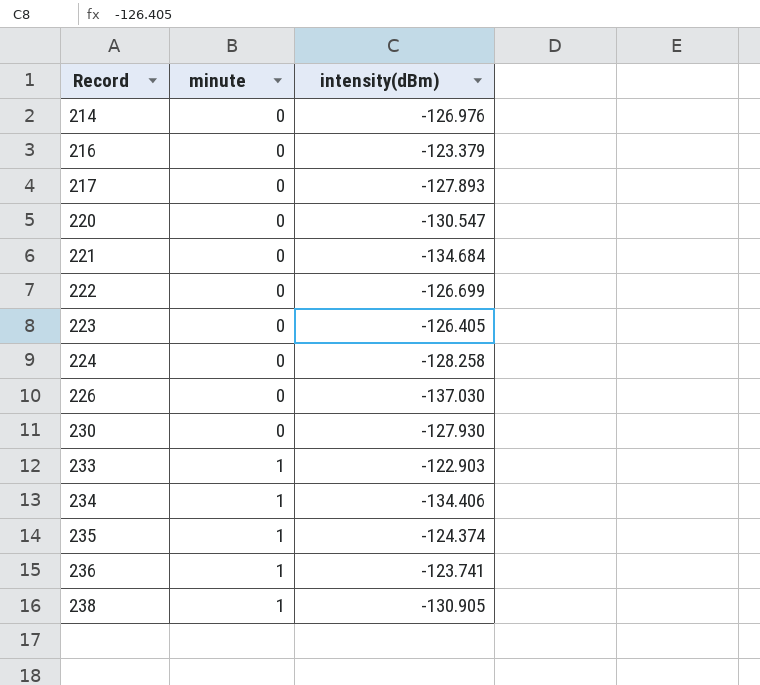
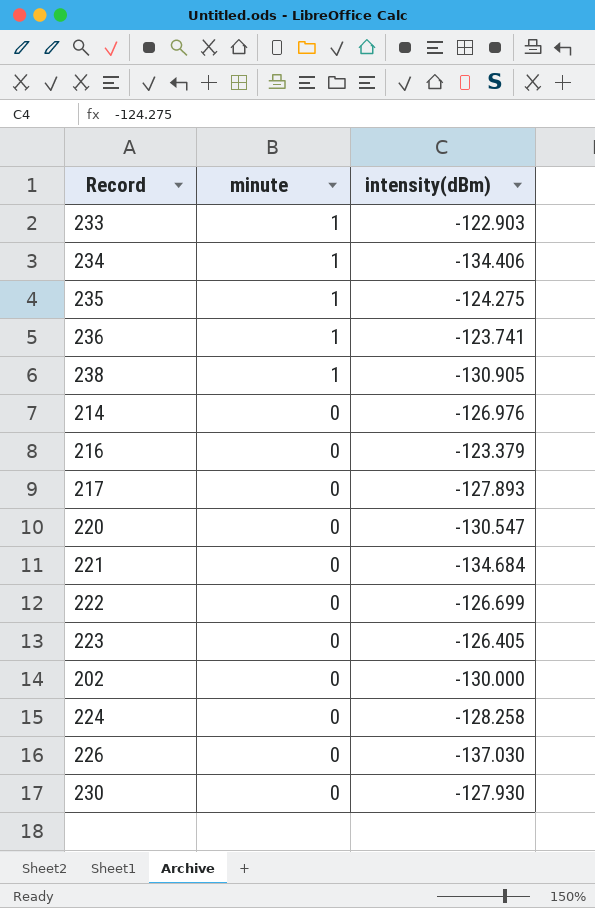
row order: Record ascending -> minute descending
235 | intensity(dBm): -124.374 -> -124.275
row 202: none -> 0 | -130.000

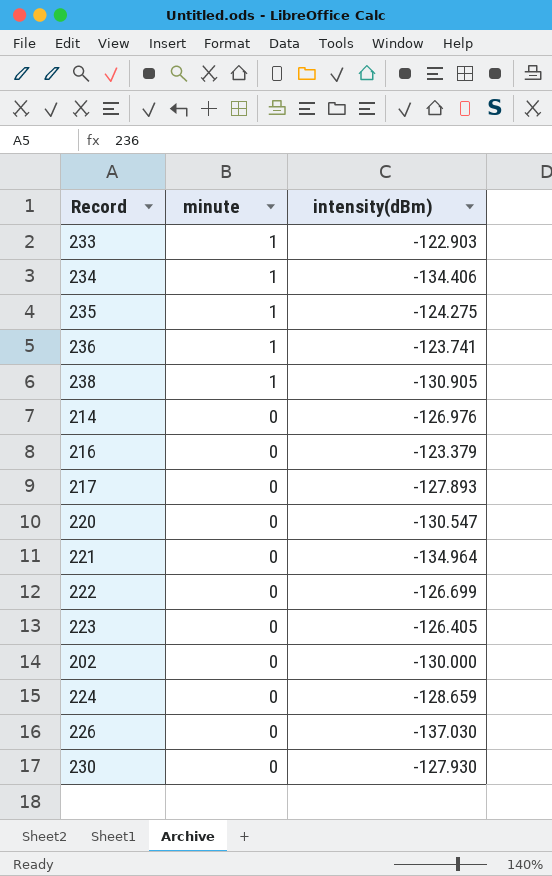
221 | intensity(dBm): -134.684 -> -134.964
224 | intensity(dBm): -128.258 -> -128.659

